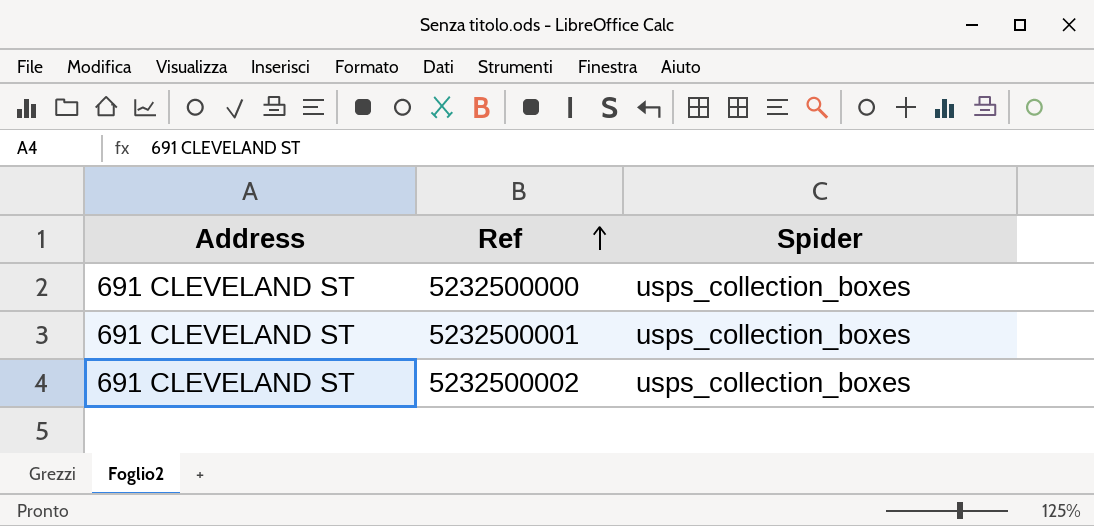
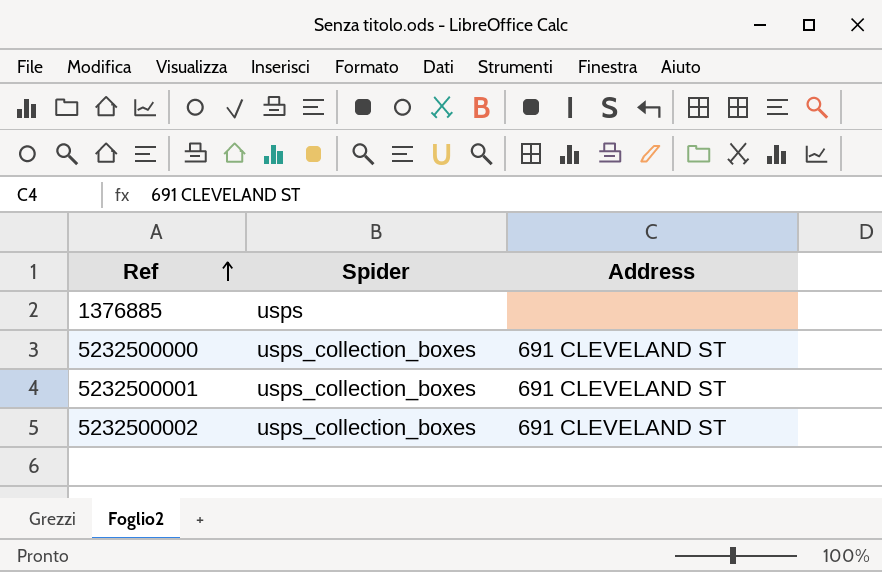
column Address | position: 1 -> 3
row 1376885: none -> usps | none

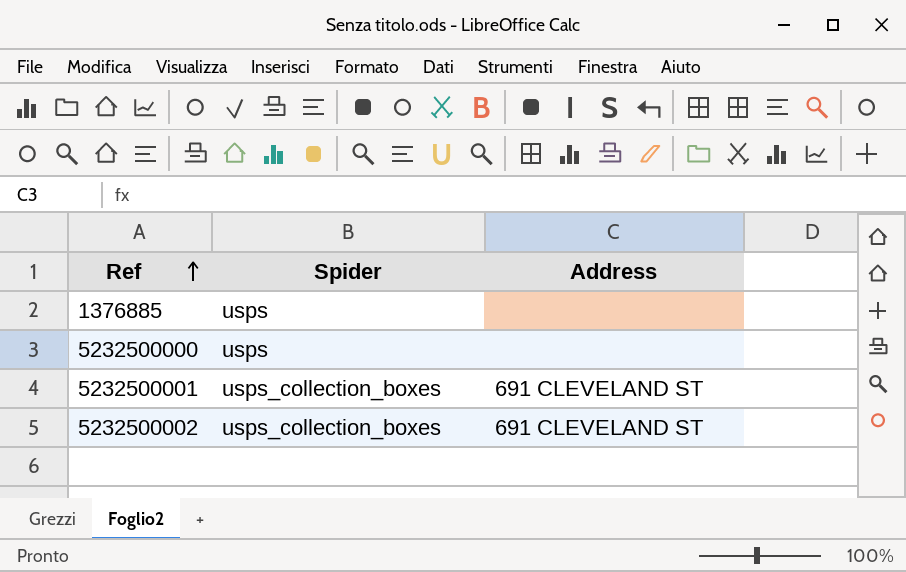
5232500000 | Spider: usps_collection_boxes -> usps
5232500000 | Address: 691 CLEVELAND ST -> none

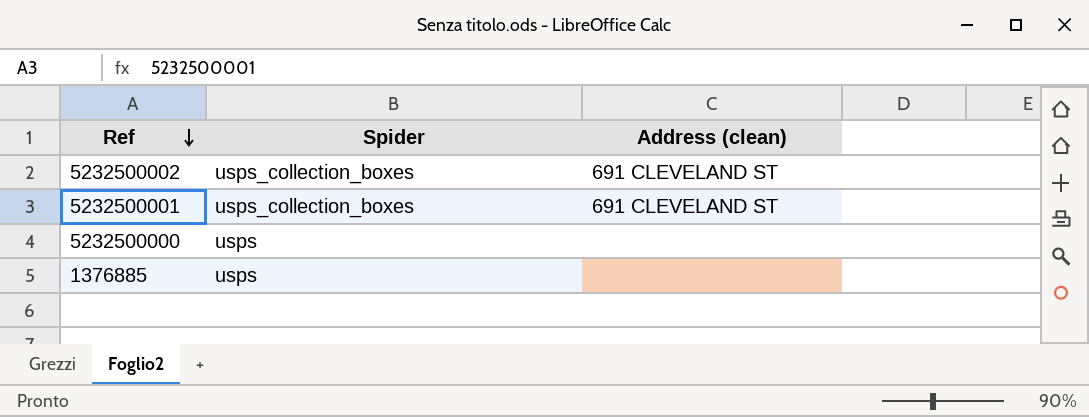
row order: Ref ascending -> Ref descending
column name: Address -> Address (clean)

